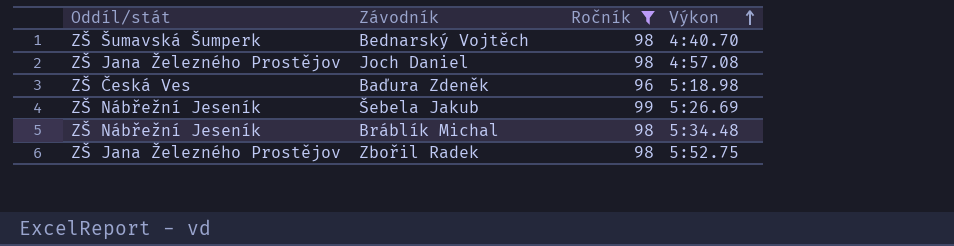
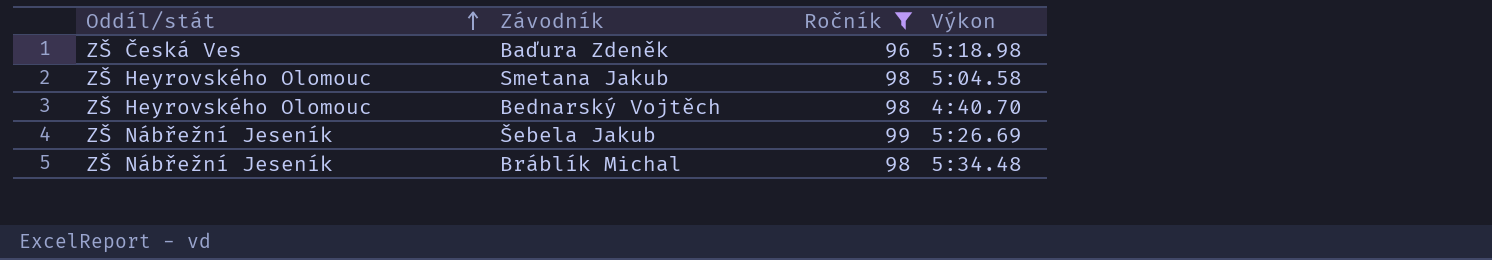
row order: Výkon ascending -> Oddíl/stát ascending
row Joch Daniel: ZŠ Jana Železného Prostějov | 98 | 4:57.08 -> none
row Zbořil Radek: ZŠ Jana Železného Prostějov | 98 | 5:52.75 -> none
row Smetana Jakub: none -> ZŠ Heyrovského Olomouc | 98 | 5:04.58
Bednarský Vojtěch | Oddíl/stát: ZŠ Šumavská Šumperk -> ZŠ Heyrovského Olomouc

